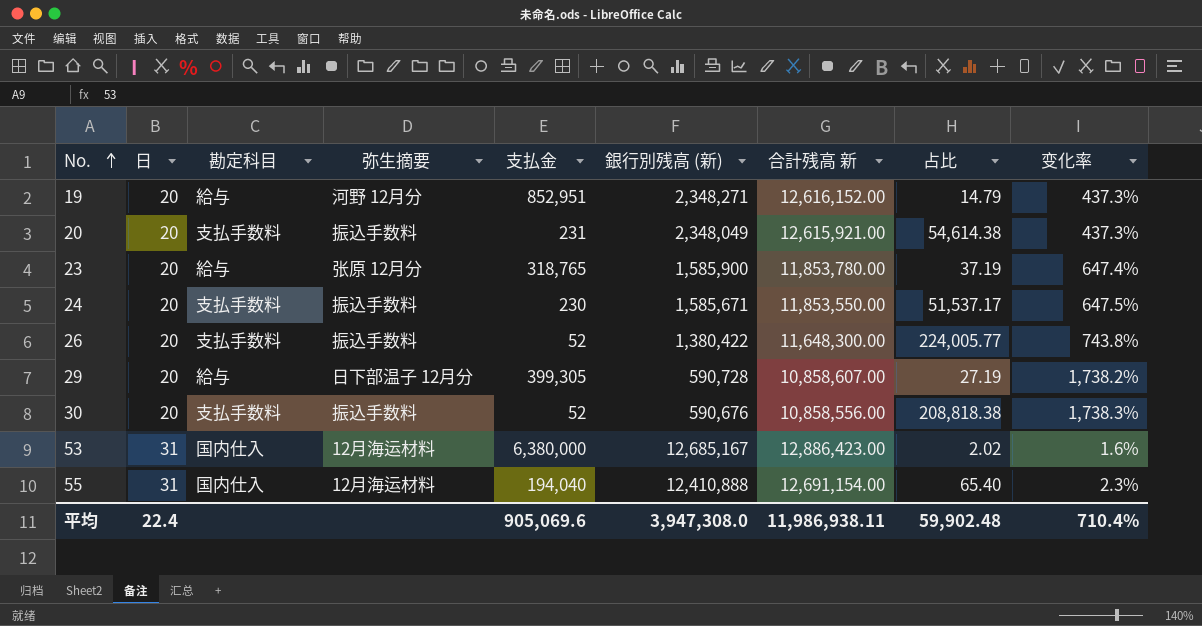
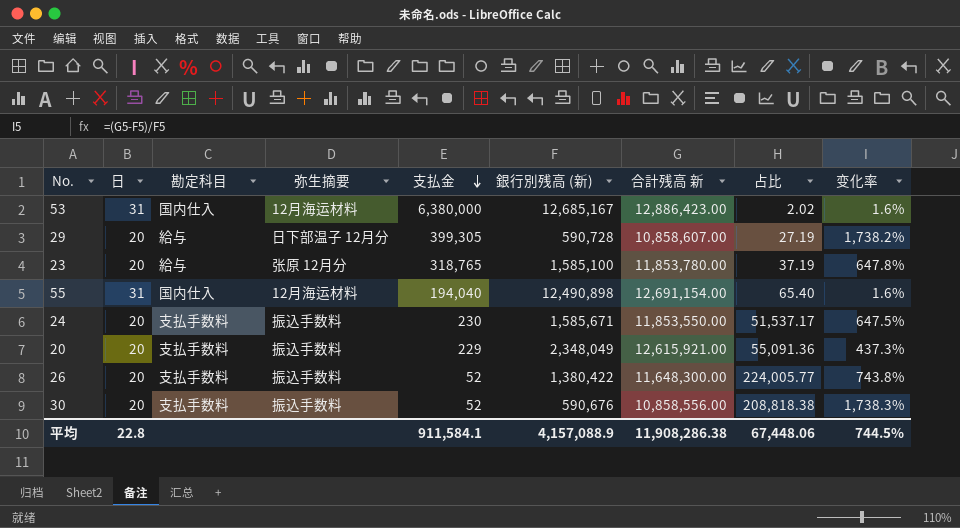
row order: No. ascending -> 支払金 descending
row 19: 20 | 給与 | 河野 12月分 | 852,951 | 2,348,271 | 12,616,152.00 | 14.79 | 437.3% -> none
23 | 銀行別残高 (新): 1,585,900 -> 1,585,100
23 | 变化率: 647.4% -> 647.8%
55 | 銀行別残高 (新): 12,410,888 -> 12,490,898
55 | 变化率: 2.3% -> 1.6%
20 | 支払金: 231 -> 229
20 | 占比: 54,614.38 -> 55,091.36
平均 | 日: 22.4 -> 22.8
平均 | 支払金: 905,069.6 -> 911,584.1
平均 | 銀行別残高 (新): 3,947,308.0 -> 4,157,088.9
平均 | 合計残高 新: 11,986,938.11 -> 11,908,286.38
平均 | 占比: 59,902.48 -> 67,448.06
平均 | 变化率: 710.4% -> 744.5%

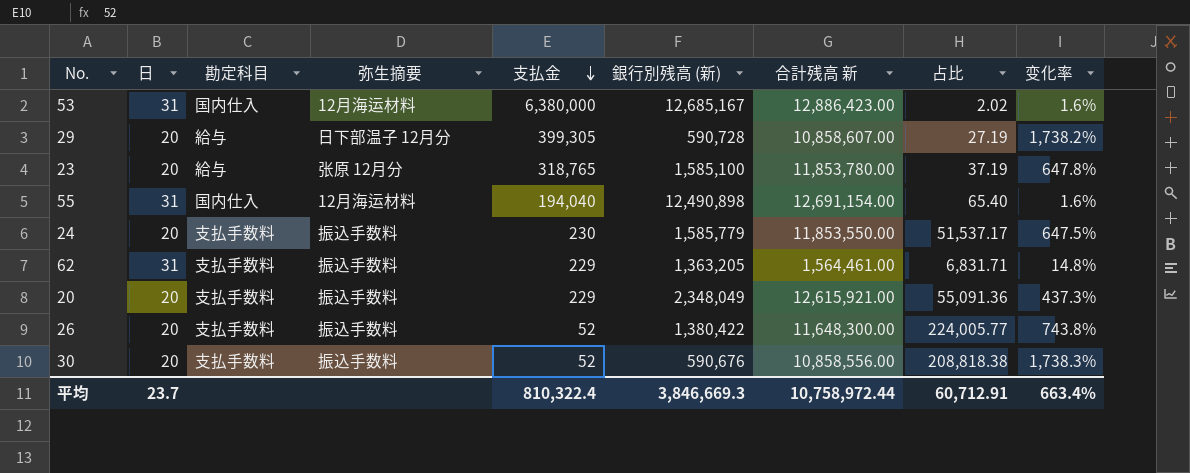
24 | 銀行別残高 (新): 1,585,671 -> 1,585,779
row 62: none -> 31 | 支払手数料 | 振込手数料 | 229 | 1,363,205 | 1,564,461.00 | 6,831.71 | 14.8%
平均 | 日: 22.8 -> 23.7
平均 | 支払金: 911,584.1 -> 810,322.4
平均 | 銀行別残高 (新): 4,157,088.9 -> 3,846,669.3
平均 | 合計残高 新: 11,908,286.38 -> 10,758,972.44
平均 | 占比: 67,448.06 -> 60,712.91
平均 | 变化率: 744.5% -> 663.4%

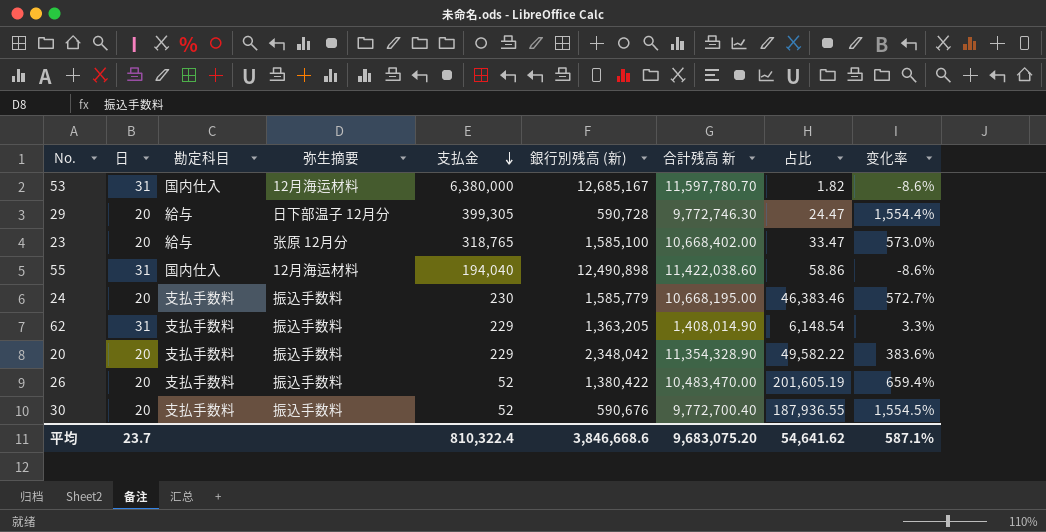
53 | 合計残高 新: 12,886,423.00 -> 11,597,780.70
53 | 占比: 2.02 -> 1.82
53 | 变化率: 1.6% -> -8.6%
29 | 合計残高 新: 10,858,607.00 -> 9,772,746.30
29 | 占比: 27.19 -> 24.47
29 | 变化率: 1,738.2% -> 1,554.4%
23 | 合計残高 新: 11,853,780.00 -> 10,668,402.00
23 | 占比: 37.19 -> 33.47
23 | 变化率: 647.8% -> 573.0%
55 | 合計残高 新: 12,691,154.00 -> 11,422,038.60
55 | 占比: 65.40 -> 58.86
55 | 变化率: 1.6% -> -8.6%
24 | 合計残高 新: 11,853,550.00 -> 10,668,195.00
24 | 占比: 51,537.17 -> 46,383.46
24 | 变化率: 647.5% -> 572.7%
62 | 合計残高 新: 1,564,461.00 -> 1,408,014.90
62 | 占比: 6,831.71 -> 6,148.54
62 | 变化率: 14.8% -> 3.3%
20 | 銀行別残高 (新): 2,348,049 -> 2,348,042
20 | 合計残高 新: 12,615,921.00 -> 11,354,328.90
20 | 占比: 55,091.36 -> 49,582.22
20 | 变化率: 437.3% -> 383.6%
26 | 合計残高 新: 11,648,300.00 -> 10,483,470.00
26 | 占比: 224,005.77 -> 201,605.19
26 | 变化率: 743.8% -> 659.4%
30 | 合計残高 新: 10,858,556.00 -> 9,772,700.40
30 | 占比: 208,818.38 -> 187,936.55
30 | 变化率: 1,738.3% -> 1,554.5%
平均 | 銀行別残高 (新): 3,846,669.3 -> 3,846,668.6
平均 | 合計残高 新: 10,758,972.44 -> 9,683,075.20
平均 | 占比: 60,712.91 -> 54,641.62
平均 | 变化率: 663.4% -> 587.1%

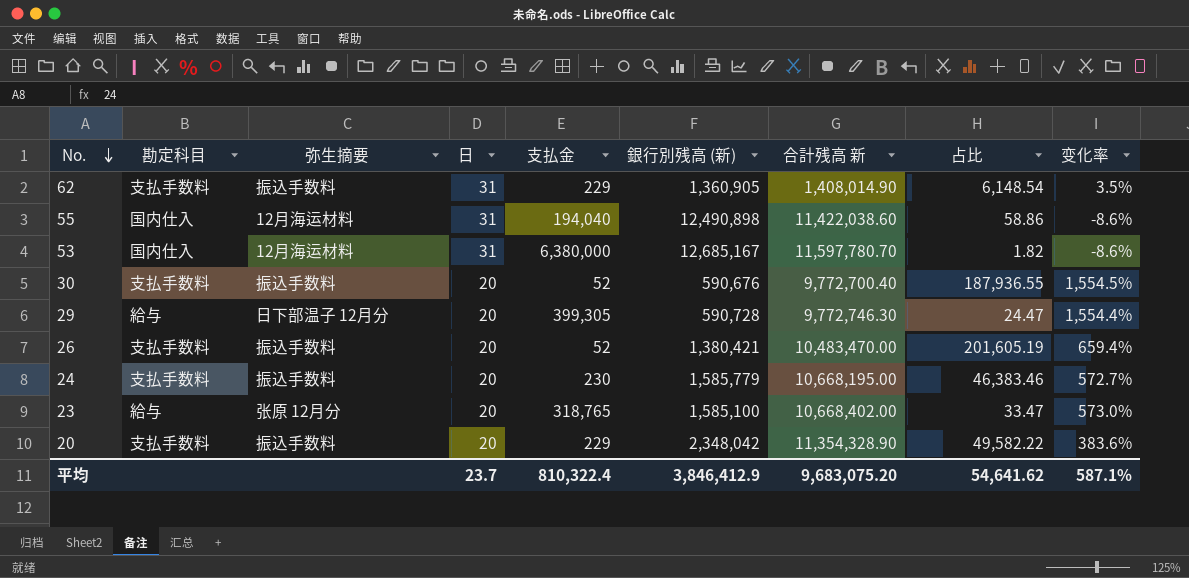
row order: 支払金 descending -> No. descending
column 日 | position: 2 -> 4
62 | 銀行別残高 (新): 1,363,205 -> 1,360,905
62 | 变化率: 3.3% -> 3.5%
26 | 銀行別残高 (新): 1,380,422 -> 1,380,421
平均 | 銀行別残高 (新): 3,846,668.6 -> 3,846,412.9

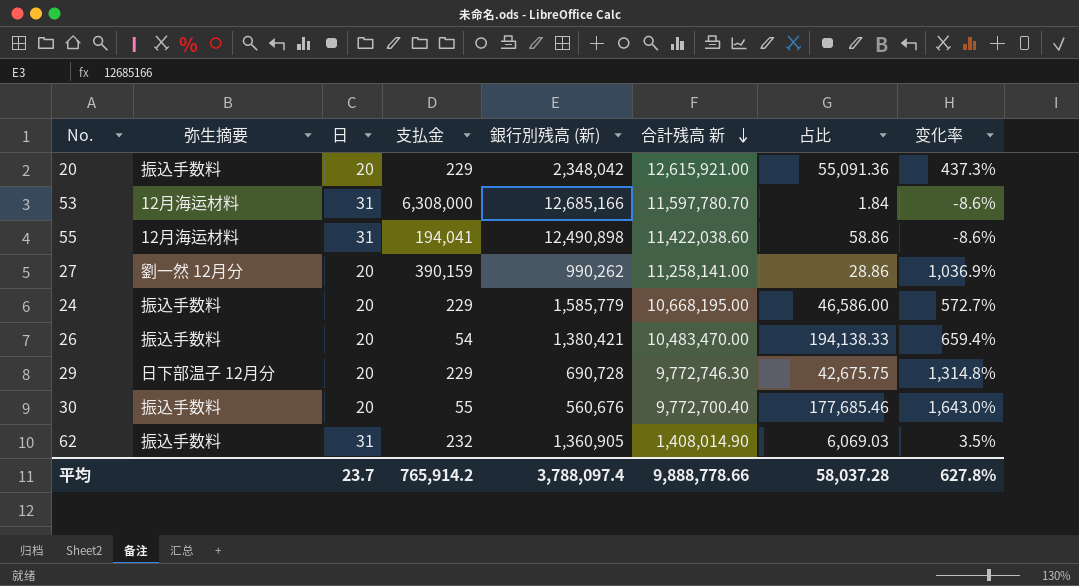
row order: No. descending -> 合計残高 新 descending
column 勘定科目 | position: 2 -> none
row 23: 給与 | 张原 12月分 | 20 | 318,765 | 1,585,100 | 10,668,402.00 | 33.47 | 573.0% -> none
20 | 合計残高 新: 11,354,328.90 -> 12,615,921.00
20 | 占比: 49,582.22 -> 55,091.36
20 | 变化率: 383.6% -> 437.3%
53 | 支払金: 6,380,000 -> 6,308,000
53 | 銀行別残高 (新): 12,685,167 -> 12,685,166
53 | 占比: 1.82 -> 1.84
55 | 支払金: 194,040 -> 194,041
row 27: none -> 劉一然 12月分 | 20 | 390,159 | 990,262 | 11,258,141.00 | 28.86 | 1,036.9%
24 | 支払金: 230 -> 229
24 | 占比: 46,383.46 -> 46,586.00
26 | 支払金: 52 -> 54
26 | 占比: 201,605.19 -> 194,138.33
29 | 支払金: 399,305 -> 229
29 | 銀行別残高 (新): 590,728 -> 690,728
29 | 占比: 24.47 -> 42,675.75
29 | 变化率: 1,554.4% -> 1,314.8%
30 | 支払金: 52 -> 55
30 | 銀行別残高 (新): 590,676 -> 560,676
30 | 占比: 187,936.55 -> 177,685.46
30 | 变化率: 1,554.5% -> 1,643.0%
62 | 支払金: 229 -> 232
62 | 占比: 6,148.54 -> 6,069.03
平均 | 支払金: 810,322.4 -> 765,914.2
平均 | 銀行別残高 (新): 3,846,412.9 -> 3,788,097.4
平均 | 合計残高 新: 9,683,075.20 -> 9,888,778.66
平均 | 占比: 54,641.62 -> 58,037.28
平均 | 变化率: 587.1% -> 627.8%

